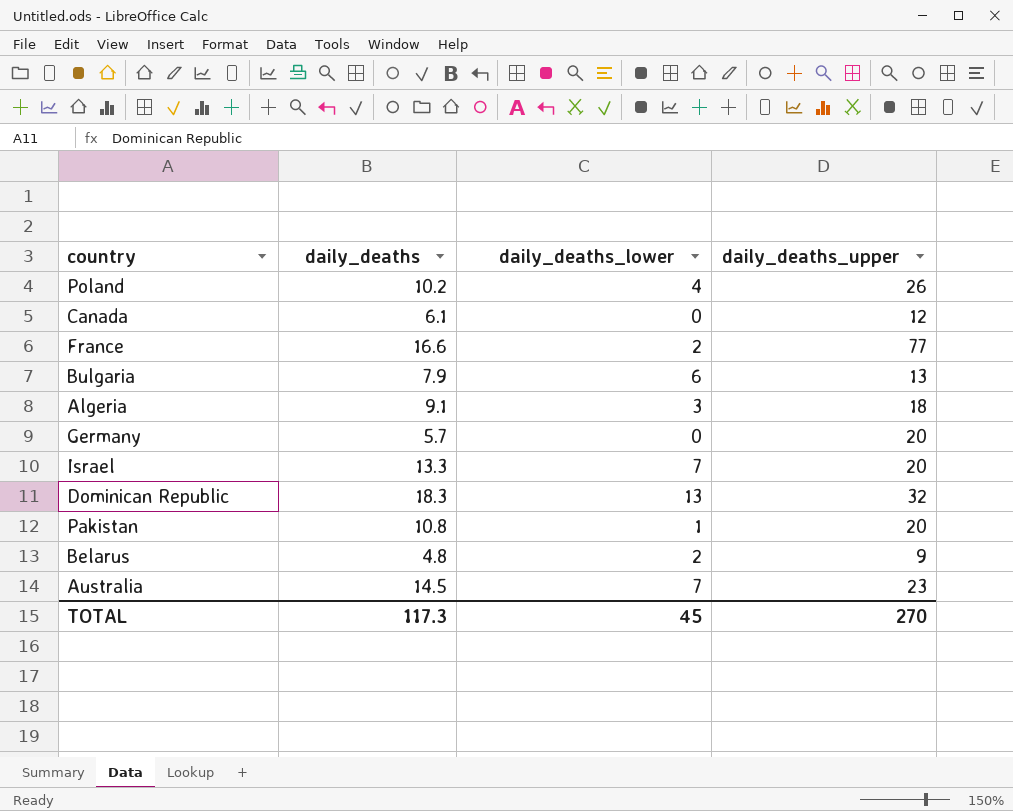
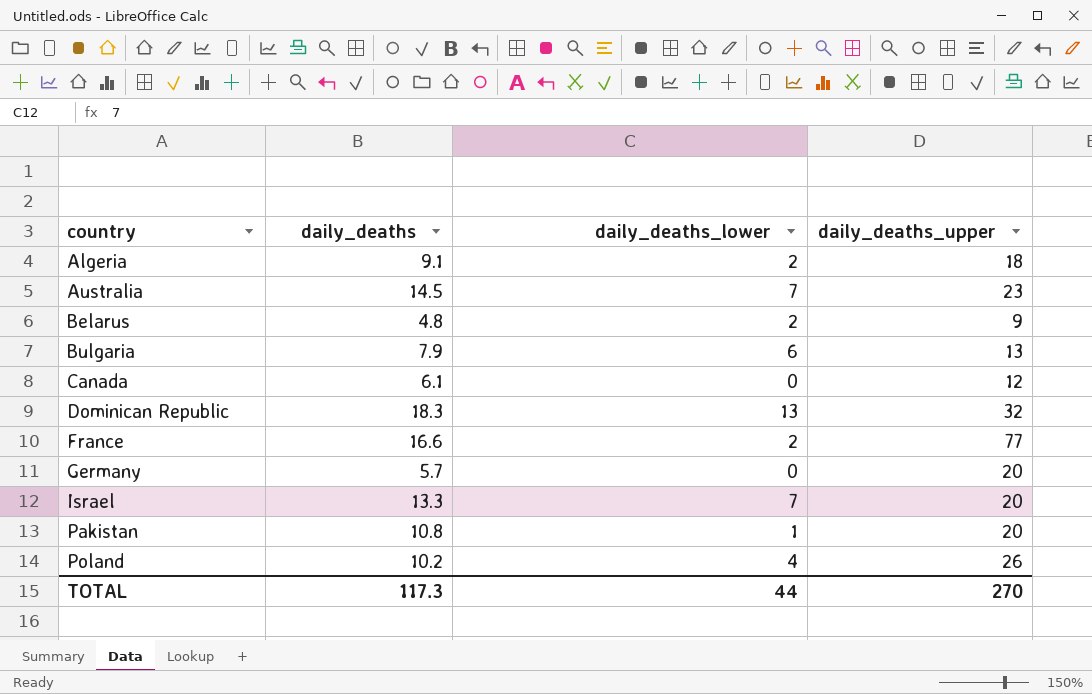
row order: none -> country ascending
Algeria | daily_deaths_lower: 3 -> 2
TOTAL | daily_deaths_lower: 45 -> 44

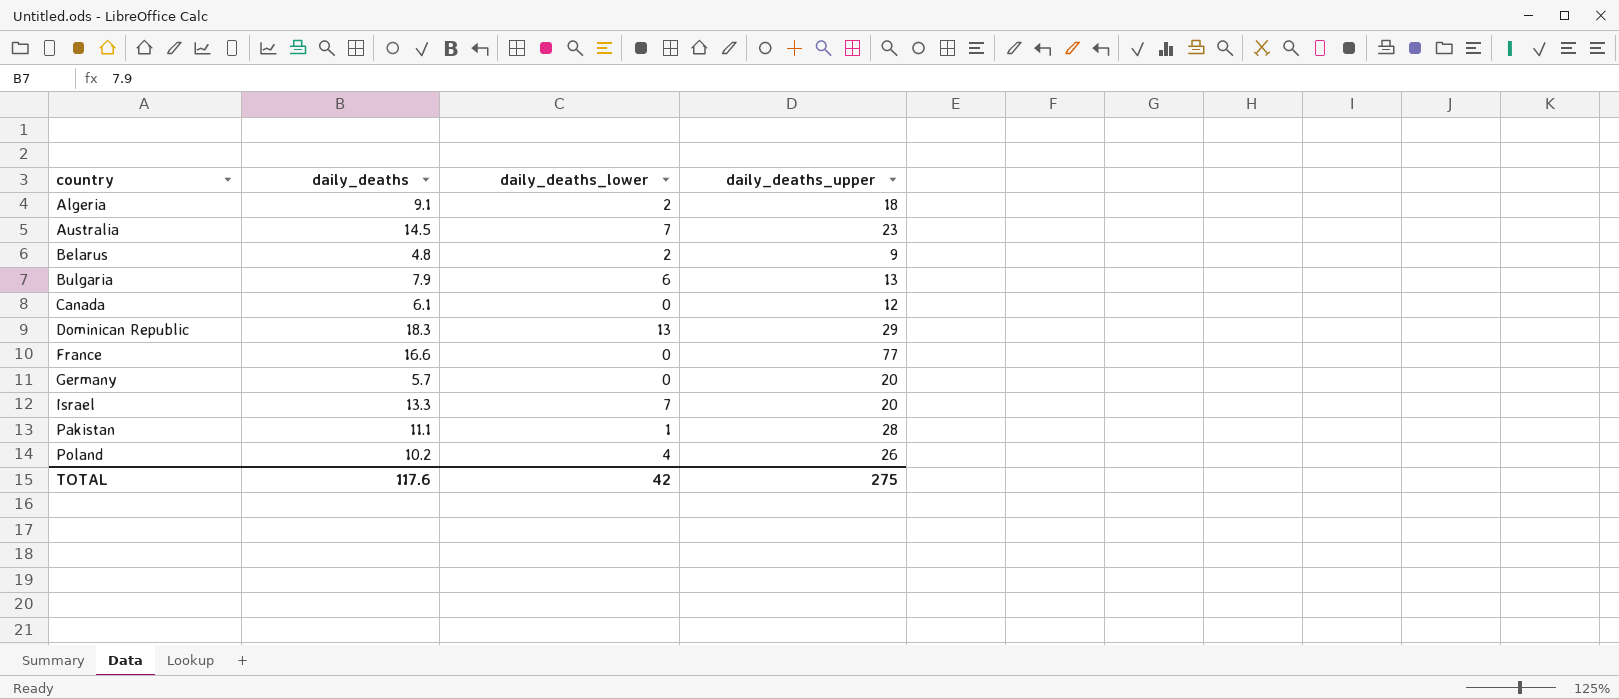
Dominican Republic | daily_deaths_upper: 32 -> 29
France | daily_deaths_lower: 2 -> 0
Pakistan | daily_deaths: 10.8 -> 11.1
Pakistan | daily_deaths_upper: 20 -> 28
TOTAL | daily_deaths: 117.3 -> 117.6
TOTAL | daily_deaths_lower: 44 -> 42
TOTAL | daily_deaths_upper: 270 -> 275

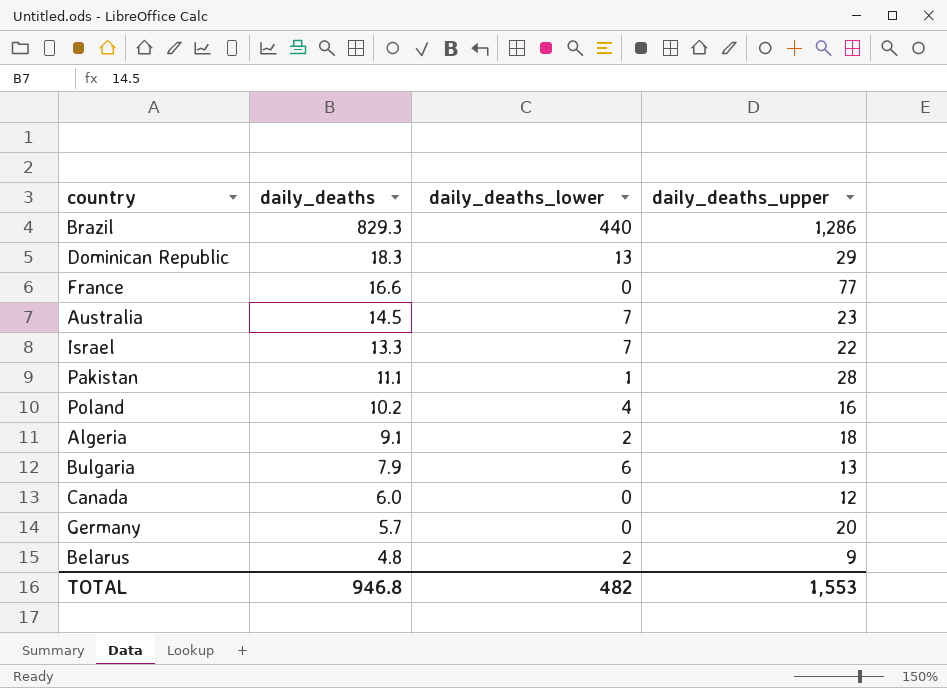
row order: country ascending -> daily_deaths descending
row Brazil: none -> 829.3 | 440 | 1,286
Israel | daily_deaths_upper: 20 -> 22
Poland | daily_deaths_upper: 26 -> 16
Canada | daily_deaths: 6.1 -> 6.0
TOTAL | daily_deaths: 117.6 -> 946.8
TOTAL | daily_deaths_lower: 42 -> 482
TOTAL | daily_deaths_upper: 275 -> 1,553

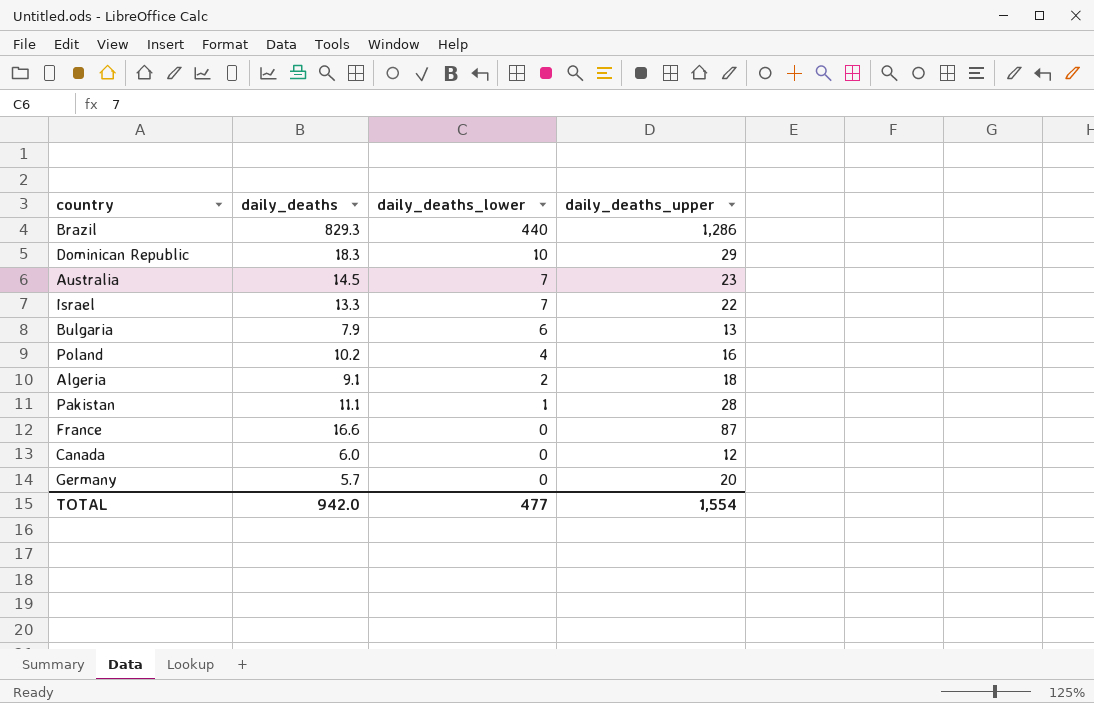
row order: daily_deaths descending -> daily_deaths_lower descending
row Belarus: 4.8 | 2 | 9 -> none
Dominican Republic | daily_deaths_lower: 13 -> 10
France | daily_deaths_upper: 77 -> 87
TOTAL | daily_deaths: 946.8 -> 942.0
TOTAL | daily_deaths_lower: 482 -> 477
TOTAL | daily_deaths_upper: 1,553 -> 1,554

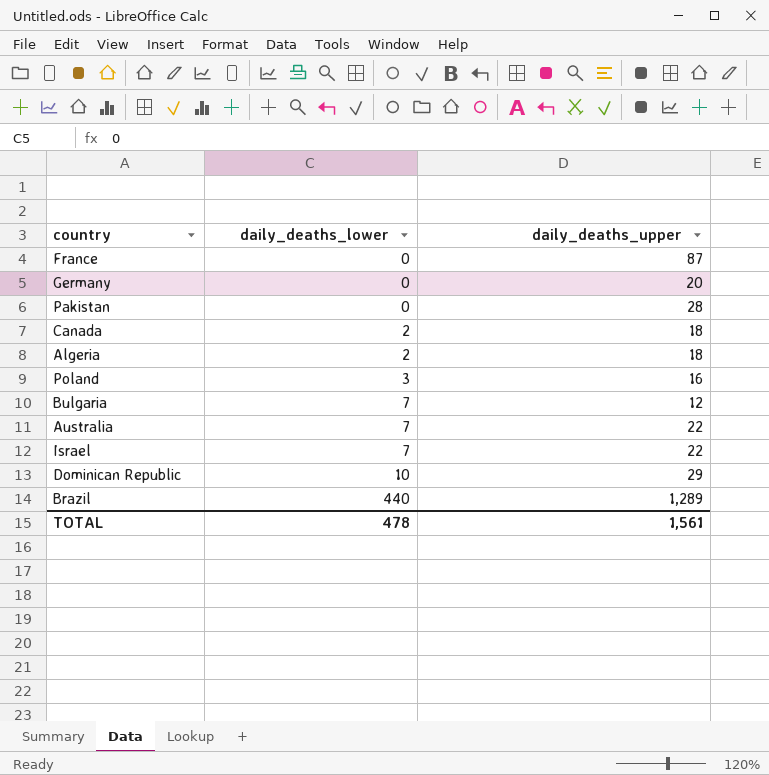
row order: daily_deaths_lower descending -> daily_deaths_lower ascending
column daily_deaths | position: 2 -> none
Pakistan | daily_deaths_lower: 1 -> 0
Canada | daily_deaths_lower: 0 -> 2
Canada | daily_deaths_upper: 12 -> 18
Poland | daily_deaths_lower: 4 -> 3
Bulgaria | daily_deaths_lower: 6 -> 7
Bulgaria | daily_deaths_upper: 13 -> 12
Australia | daily_deaths_upper: 23 -> 22
Brazil | daily_deaths_upper: 1,286 -> 1,289
TOTAL | daily_deaths_lower: 477 -> 478
TOTAL | daily_deaths_upper: 1,554 -> 1,561

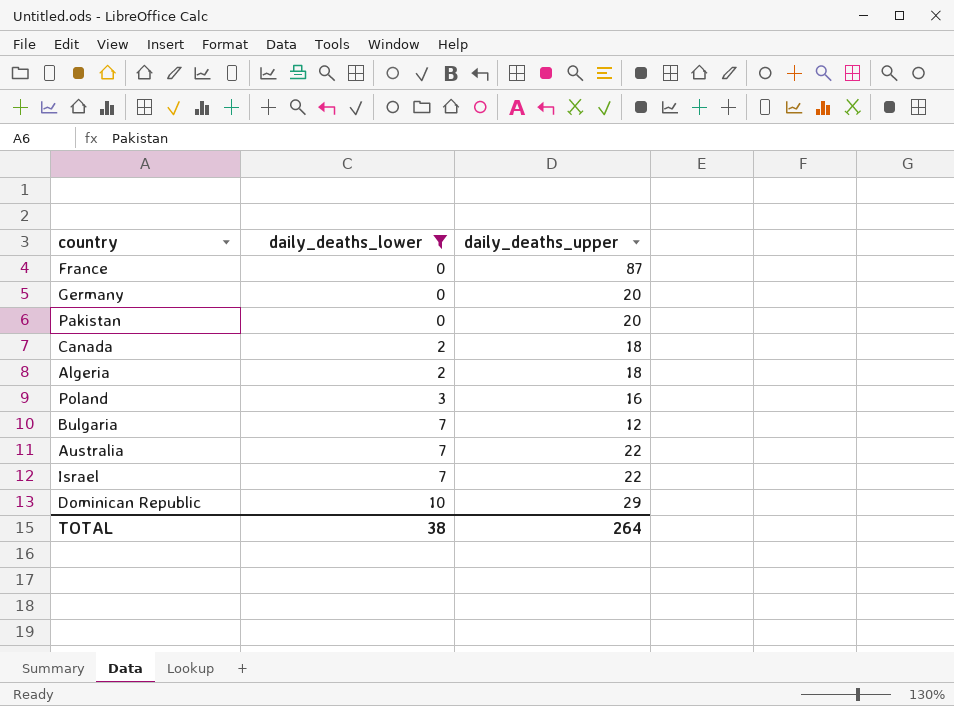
filter: none -> daily_deaths_lower != 440
Pakistan | daily_deaths_upper: 28 -> 20
TOTAL | daily_deaths_lower: 478 -> 38
TOTAL | daily_deaths_upper: 1,561 -> 264

